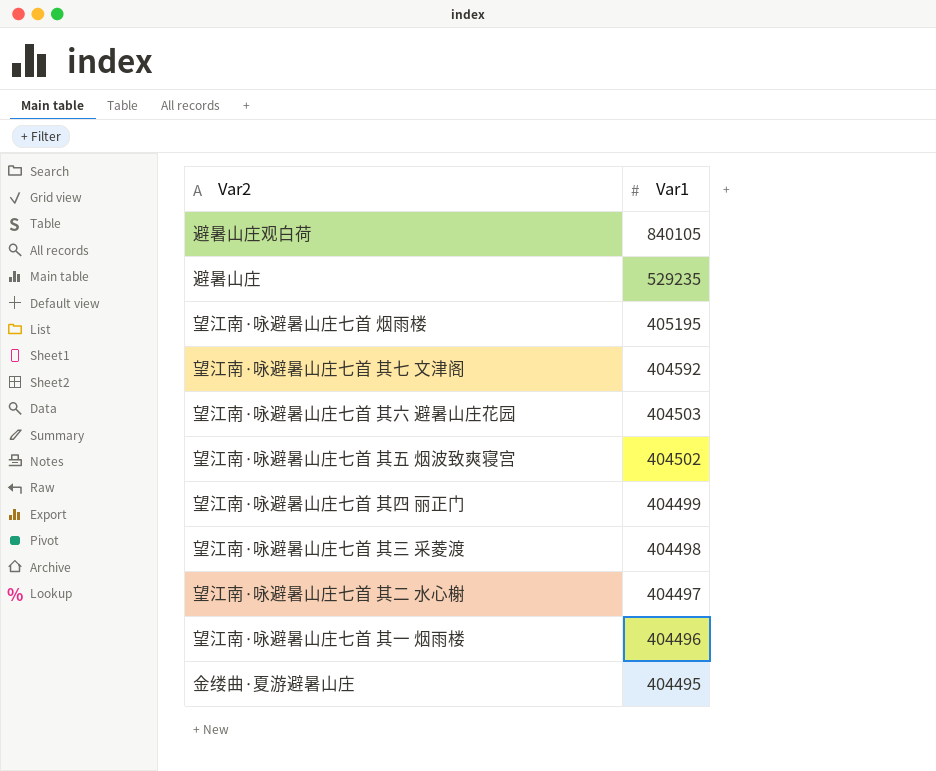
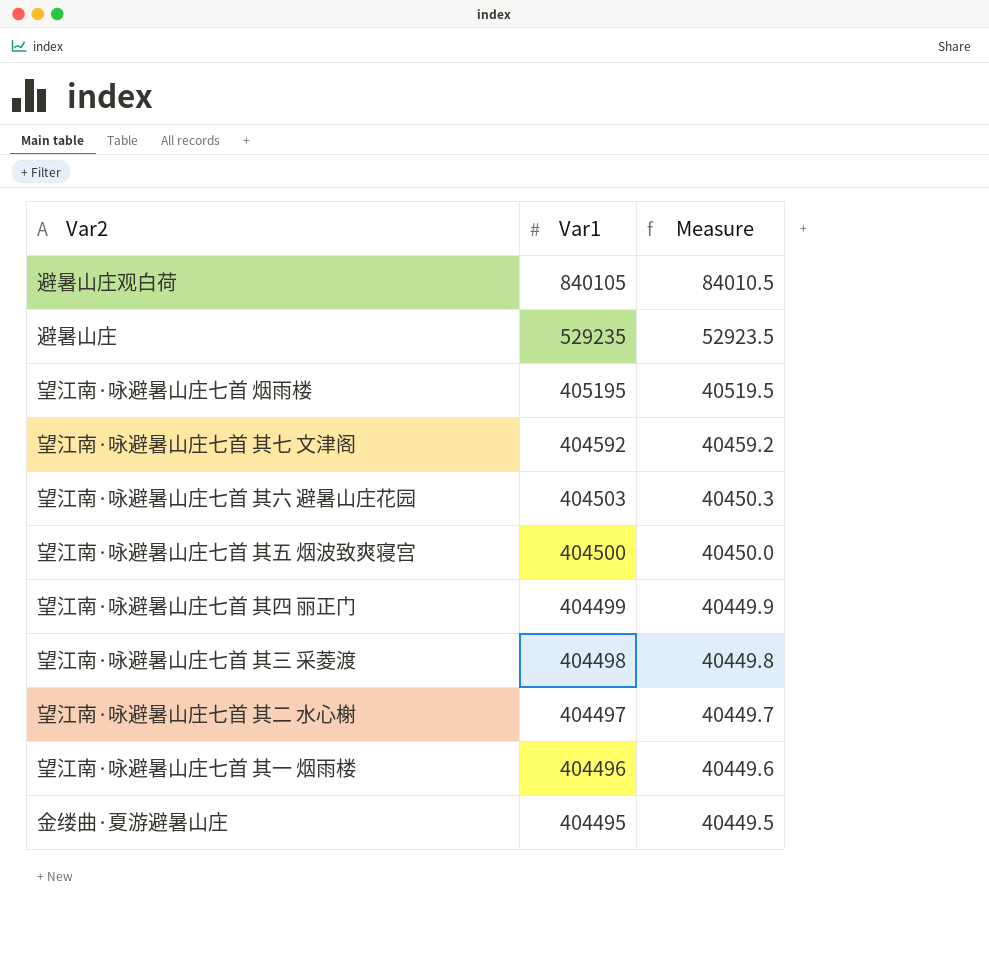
column Measure | formula: none -> [Var1] * 0.1
望江南·咏避暑山庄七首 其五 烟波致爽寝宫 | Var1: 404502 -> 404500

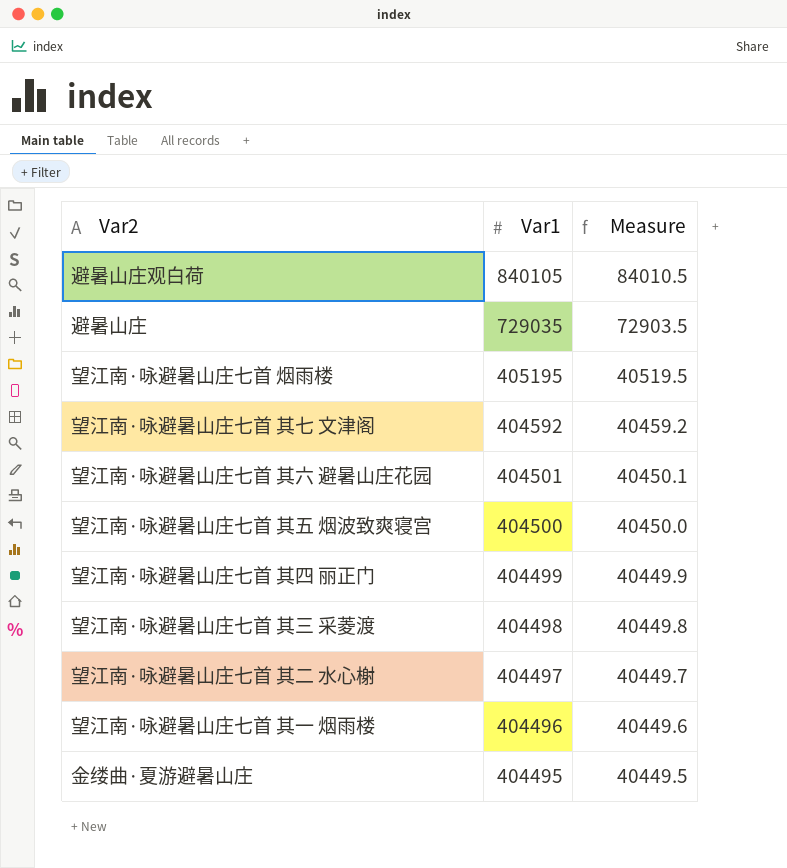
避暑山庄 | Var1: 529235 -> 729035
避暑山庄 | Measure: 52923.5 -> 72903.5
望江南·咏避暑山庄七首 其六 避暑山庄花园 | Var1: 404503 -> 404501
望江南·咏避暑山庄七首 其六 避暑山庄花园 | Measure: 40450.3 -> 40450.1

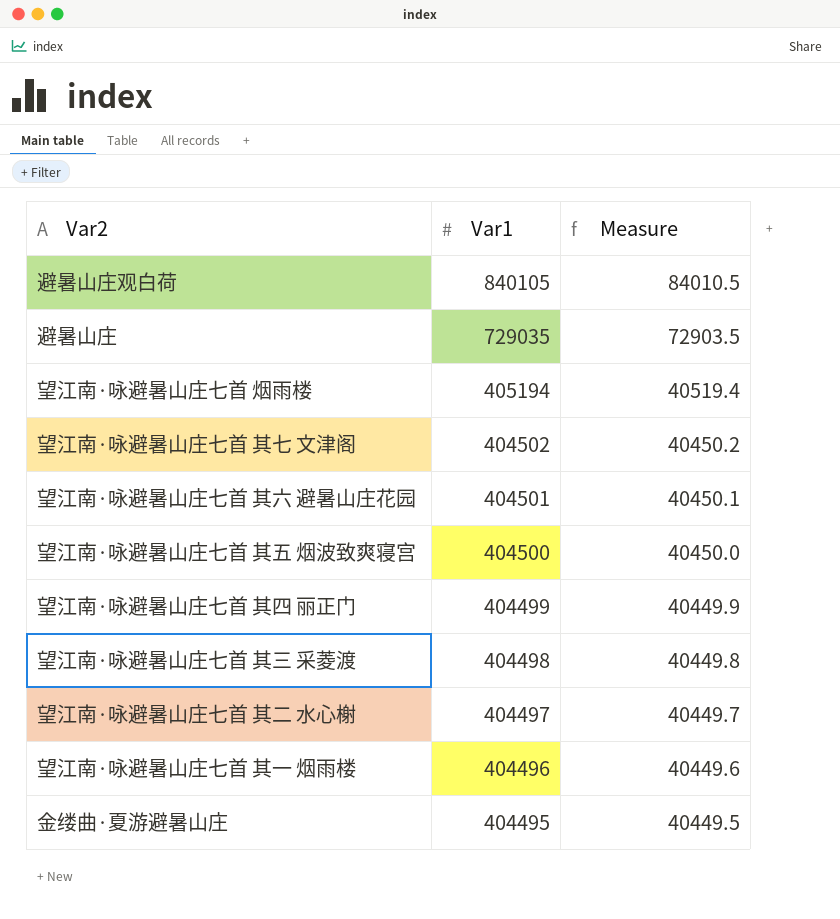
望江南·咏避暑山庄七首 烟雨楼 | Var1: 405195 -> 405194
望江南·咏避暑山庄七首 烟雨楼 | Measure: 40519.5 -> 40519.4
望江南·咏避暑山庄七首 其七 文津阁 | Var1: 404592 -> 404502
望江南·咏避暑山庄七首 其七 文津阁 | Measure: 40459.2 -> 40450.2

